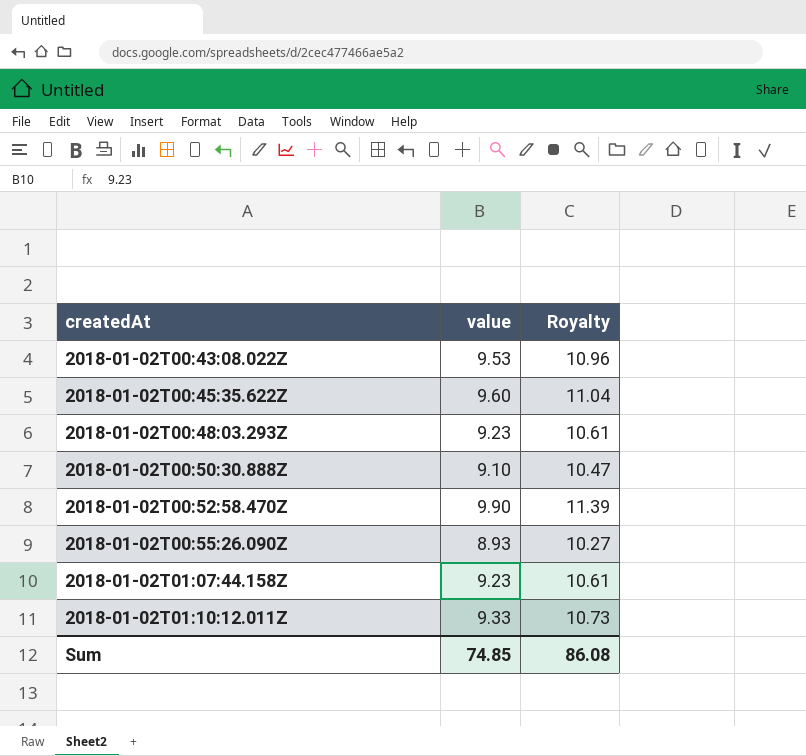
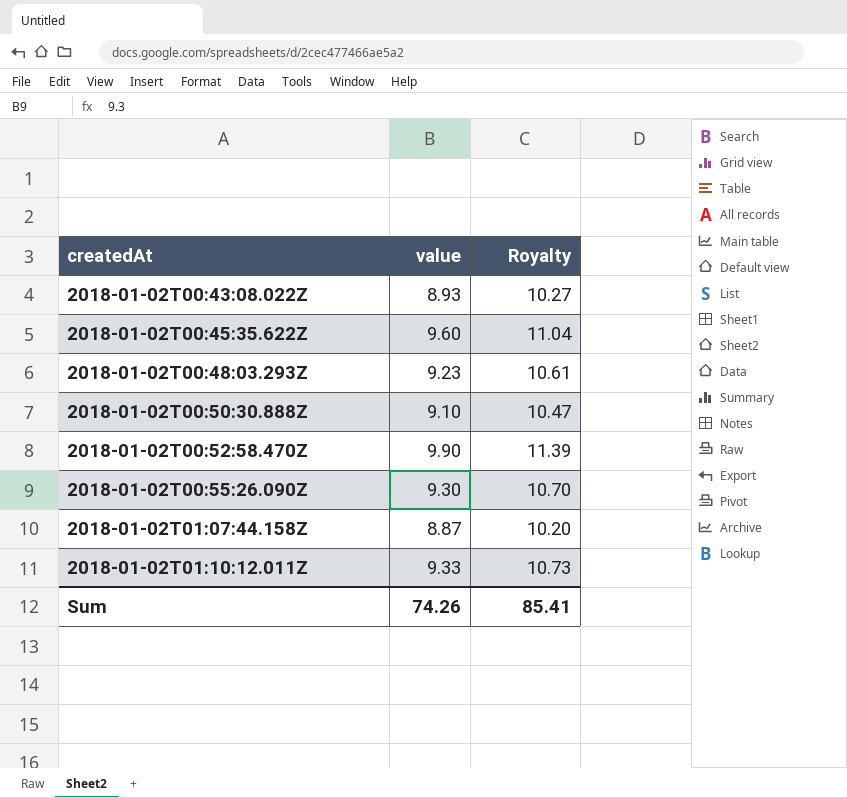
2018-01-02T00:43:08.022Z | value: 9.53 -> 8.93
2018-01-02T00:43:08.022Z | Royalty: 10.96 -> 10.27
2018-01-02T00:55:26.090Z | value: 8.93 -> 9.30
2018-01-02T00:55:26.090Z | Royalty: 10.27 -> 10.70
2018-01-02T01:07:44.158Z | value: 9.23 -> 8.87
2018-01-02T01:07:44.158Z | Royalty: 10.61 -> 10.20
Sum | value: 74.85 -> 74.26
Sum | Royalty: 86.08 -> 85.41

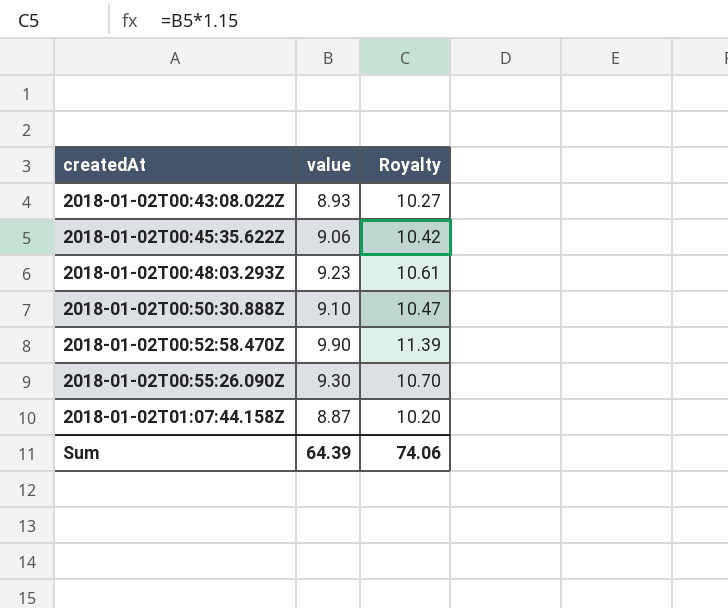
row 2018-01-02T01:10:12.011Z: 9.33 | 10.73 -> none
2018-01-02T00:45:35.622Z | value: 9.60 -> 9.06
2018-01-02T00:45:35.622Z | Royalty: 11.04 -> 10.42
Sum | value: 74.26 -> 64.39
Sum | Royalty: 85.41 -> 74.06

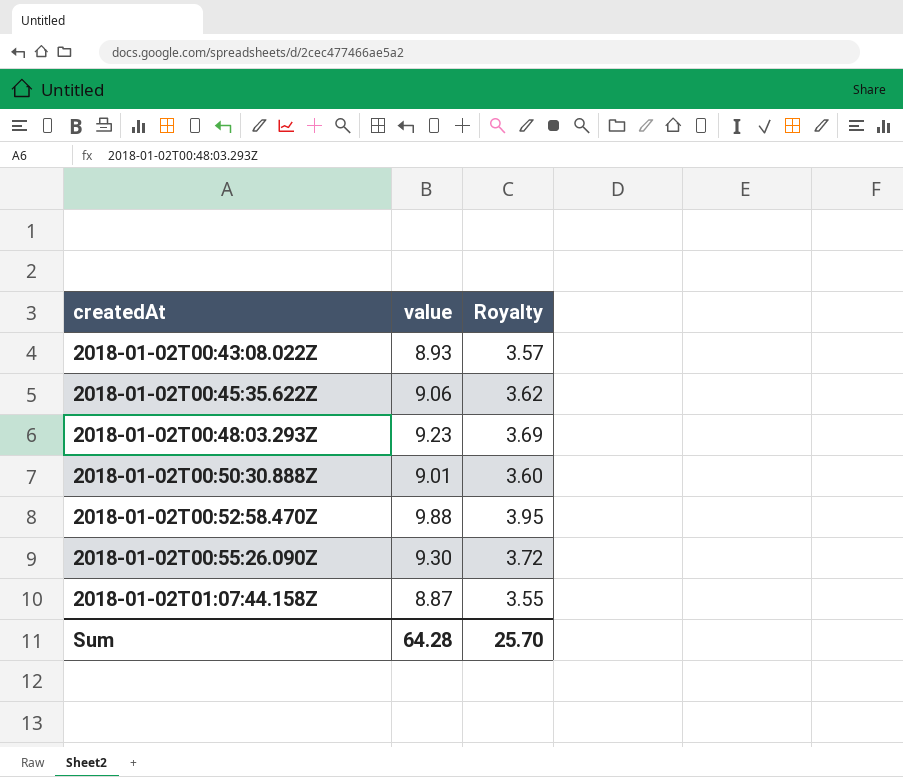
column Royalty | formula: [value] * 1.15 -> [value] * 0.4
2018-01-02T00:50:30.888Z | value: 9.10 -> 9.01
2018-01-02T00:52:58.470Z | value: 9.90 -> 9.88
Sum | value: 64.39 -> 64.28
Sum | Royalty: 74.06 -> 25.70

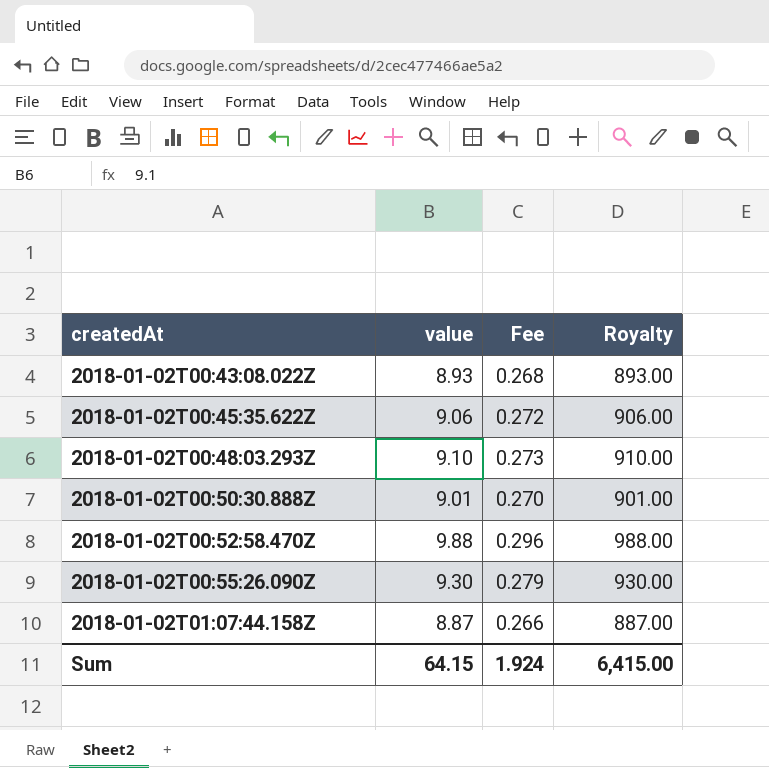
column Fee | formula: none -> [value] * 0.03
column Royalty | formula: [value] * 0.4 -> [value] * 100
2018-01-02T00:48:03.293Z | value: 9.23 -> 9.10
Sum | value: 64.28 -> 64.15
Sum | Royalty: 25.70 -> 6,415.00

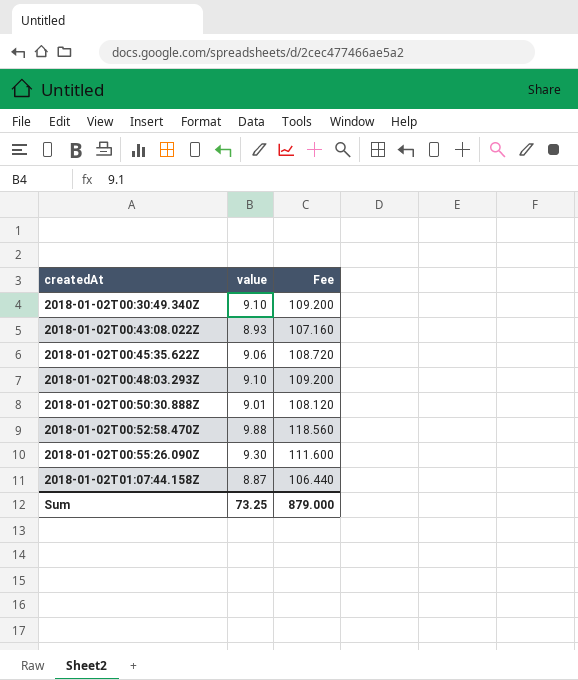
column Royalty | formula: [value] * 100 -> none
column Fee | formula: [value] * 0.03 -> [value] * 12
row 2018-01-02T00:30:49.340Z: none -> 9.10 | 109.200
Sum | value: 64.15 -> 73.25
Sum | Fee: 1.924 -> 879.000

